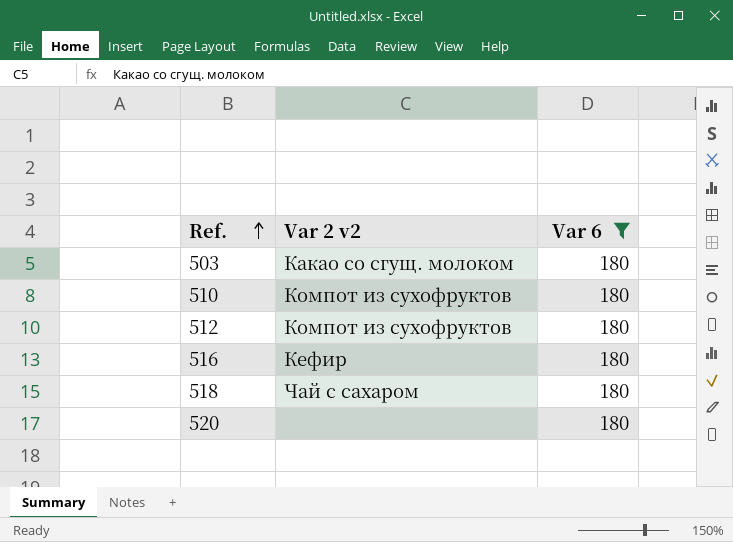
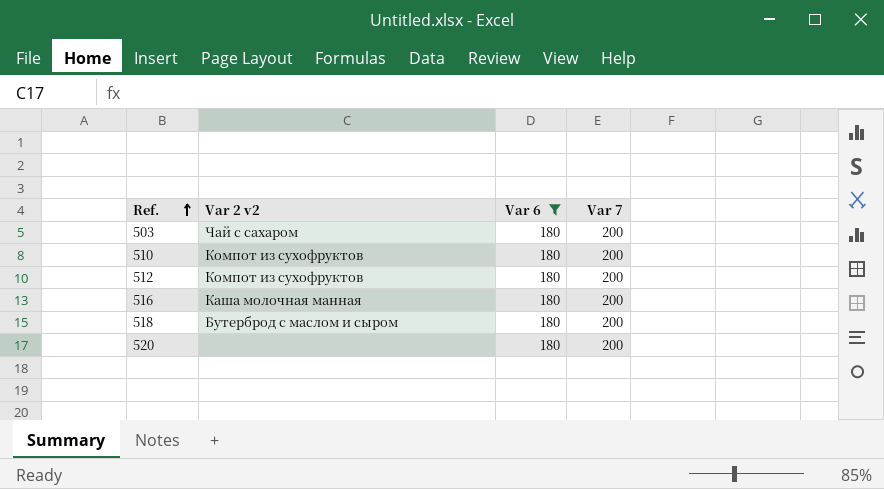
column Var 7 | position: none -> 4
503 | Var 2 v2: Какао со сгущ. молоком -> Чай с сахаром
516 | Var 2 v2: Кефир -> Каша молочная манная
518 | Var 2 v2: Чай с сахаром -> Бутерброд с маслом и сыром

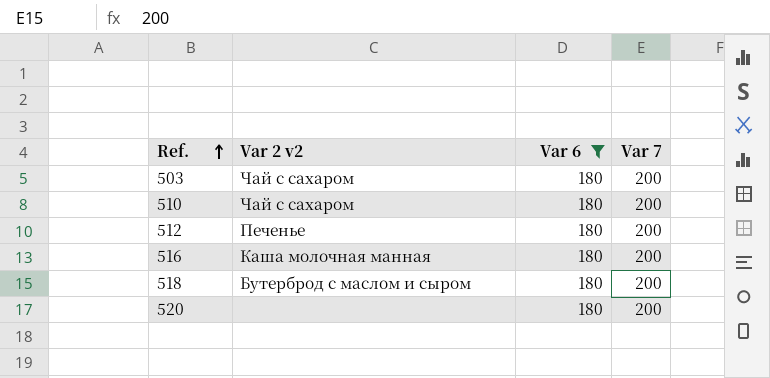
510 | Var 2 v2: Компот из сухофруктов -> Чай с сахаром
512 | Var 2 v2: Компот из сухофруктов -> Печенье

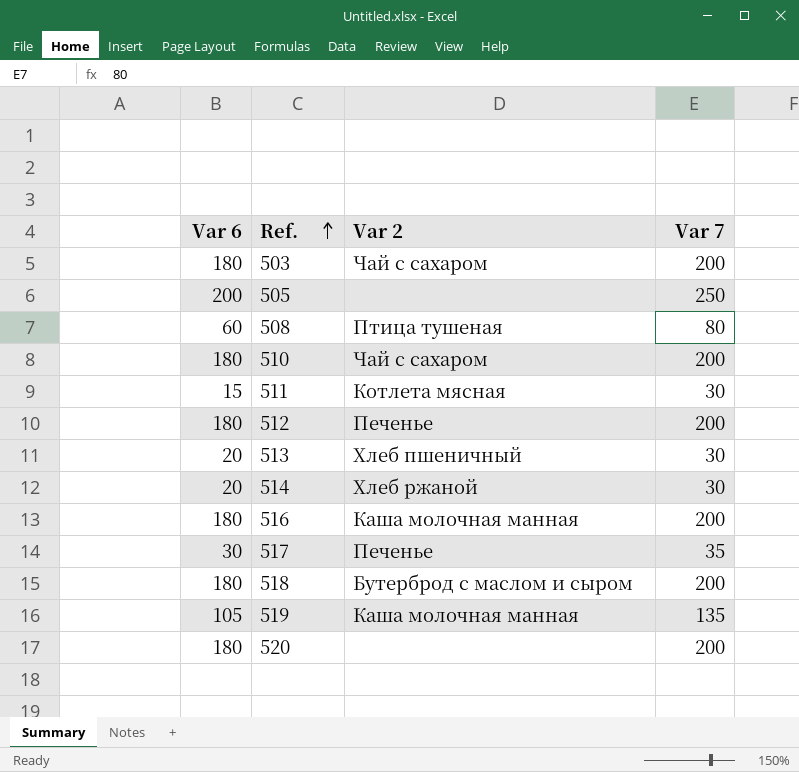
filter: Var 6 = 180 -> none
column Var 6 | position: 3 -> 1
column name: Var 2 v2 -> Var 2

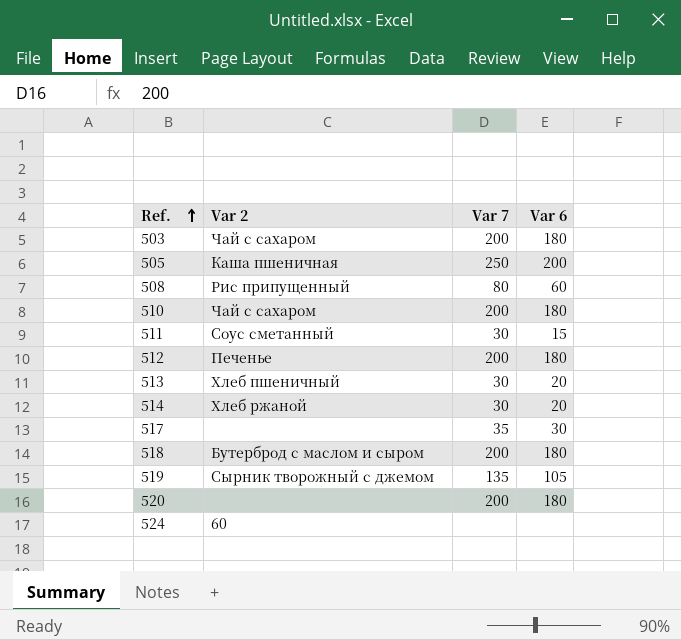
column Var 6 | position: 1 -> 4
row 516: 180 | Каша молочная манная | 200 -> none
505 | Var 2: none -> Каша пшеничная
508 | Var 2: Птица тушеная -> Рис припущенный
511 | Var 2: Котлета мясная -> Соус сметанный
517 | Var 2: Печенье -> none
519 | Var 2: Каша молочная манная -> Сырник творожный с джемом
row 524: none -> 60 | none | none

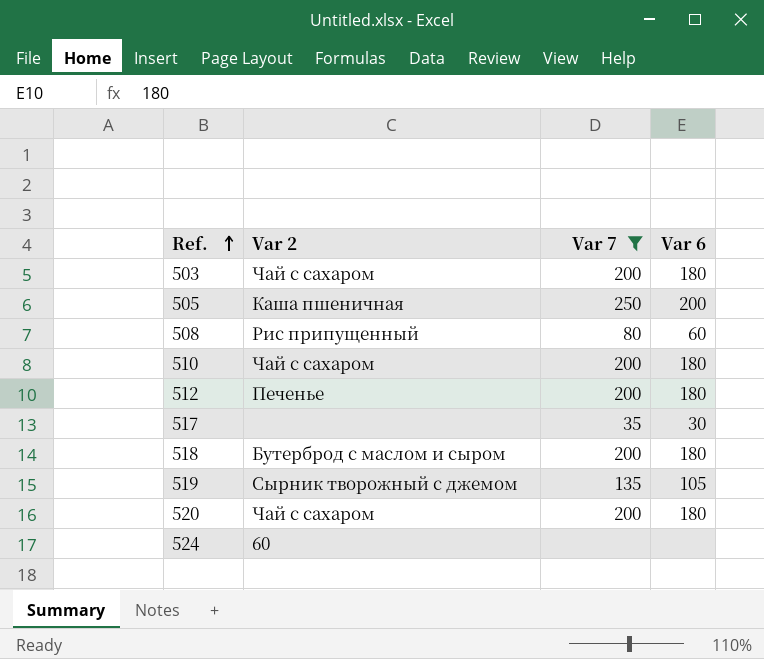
filter: none -> Var 7 != 30
520 | Var 2: none -> Чай с сахаром

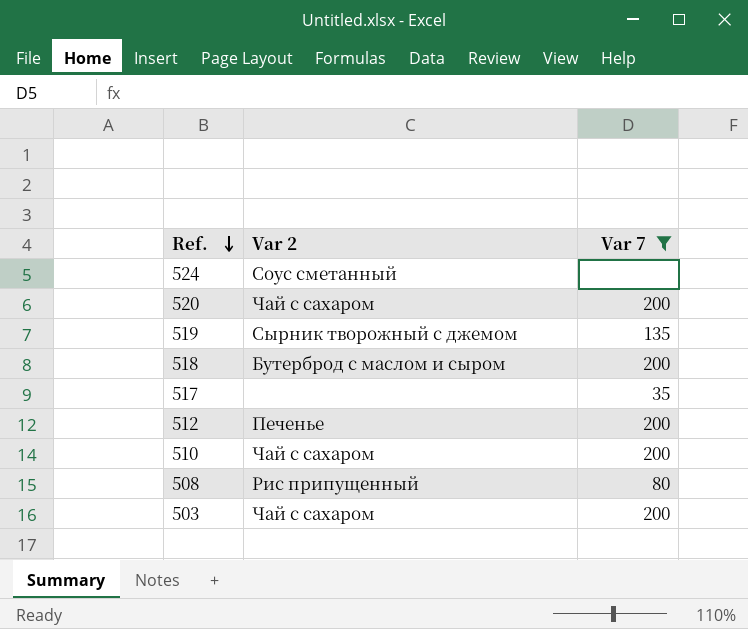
row order: Ref. ascending -> Ref. descending
column Var 6 | position: 4 -> none
row 505: Каша пшеничная | 250 | 200 -> none
524 | Var 2: 60 -> Соус сметанный

